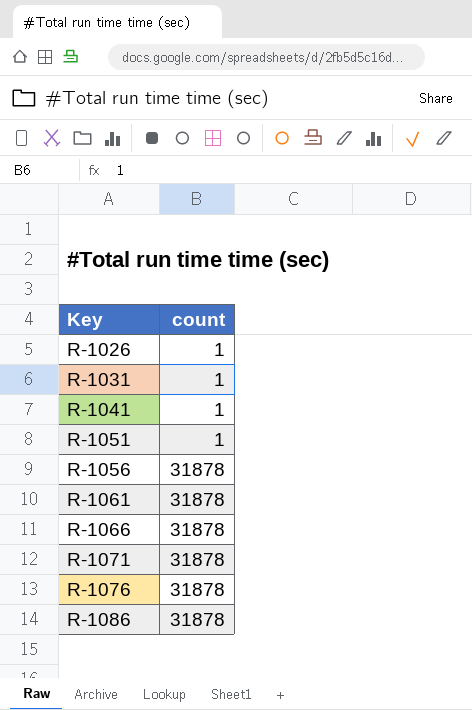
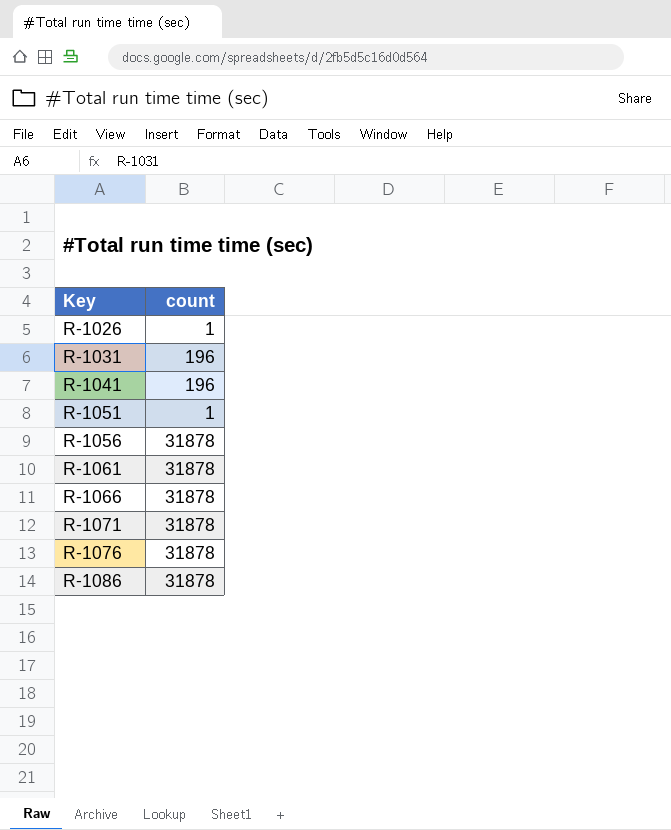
R-1031 | count: 1 -> 196
R-1041 | count: 1 -> 196

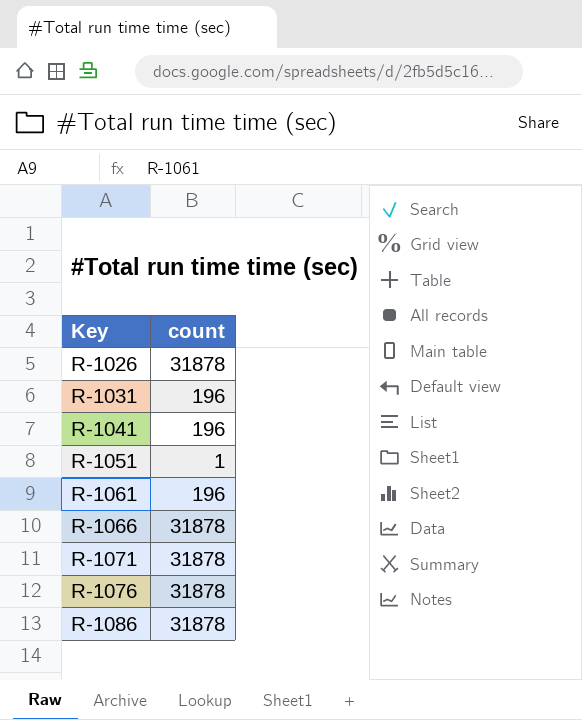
row R-1056: 31878 -> none
R-1026 | count: 1 -> 31878
R-1061 | count: 31878 -> 196

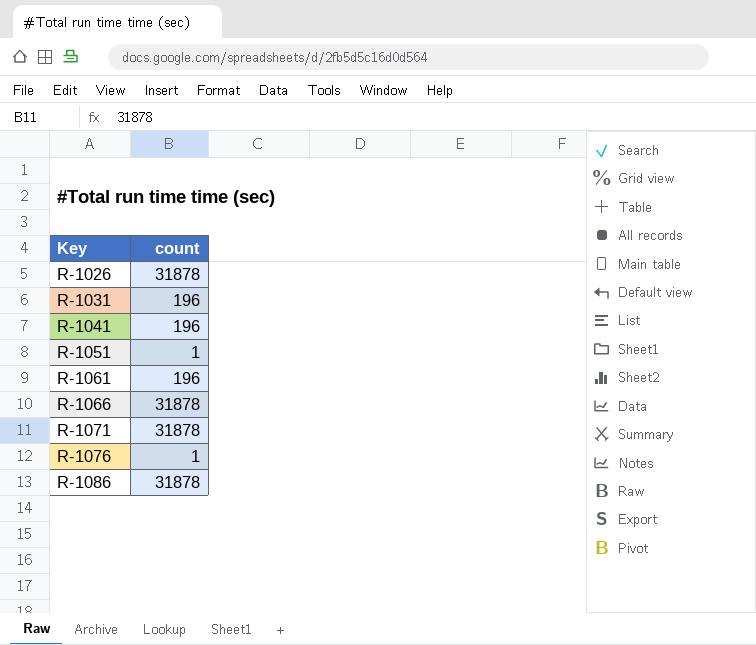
R-1076 | count: 31878 -> 1

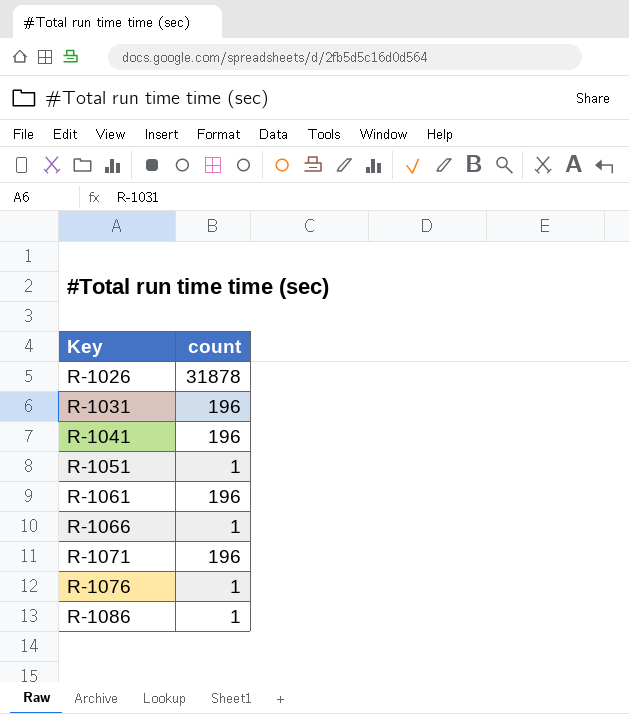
R-1066 | count: 31878 -> 1
R-1071 | count: 31878 -> 196
R-1086 | count: 31878 -> 1

